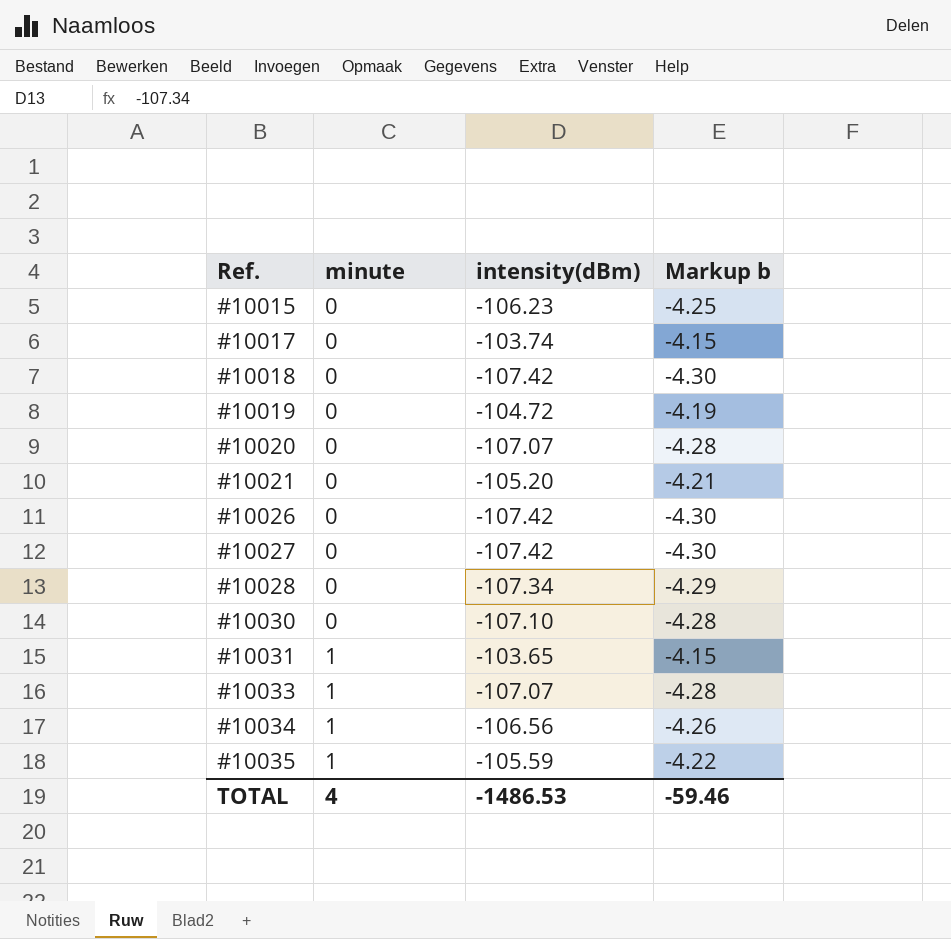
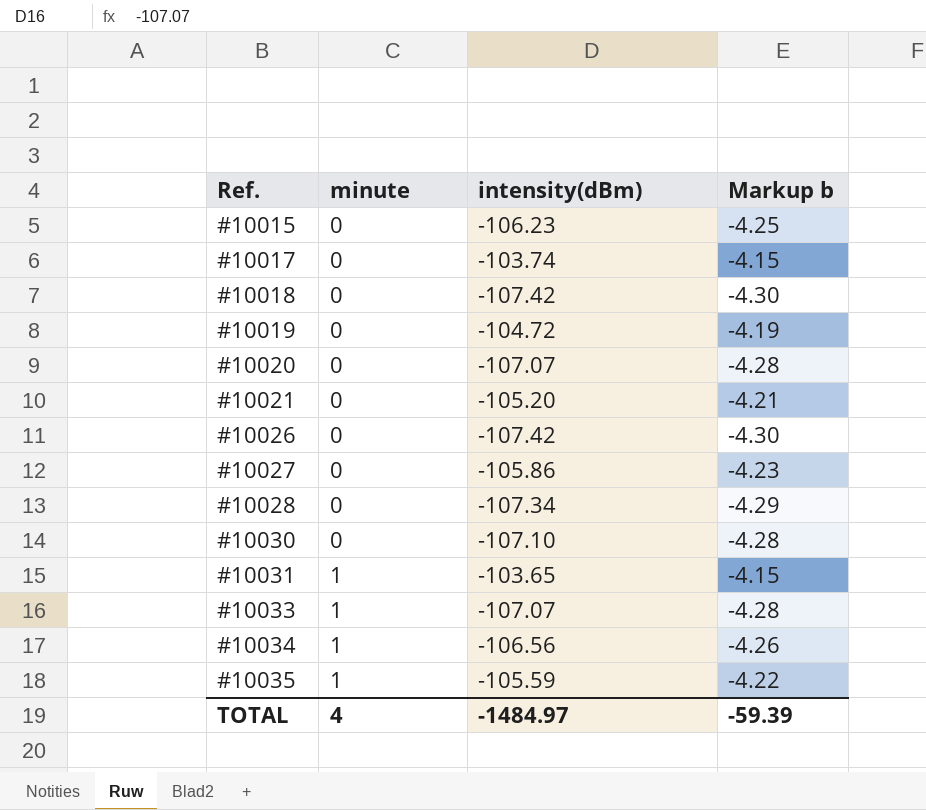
#10027 | intensity(dBm): -107.42 -> -105.86
#10027 | Markup b: -4.30 -> -4.23
TOTAL | intensity(dBm): -1486.53 -> -1484.97
TOTAL | Markup b: -59.46 -> -59.39

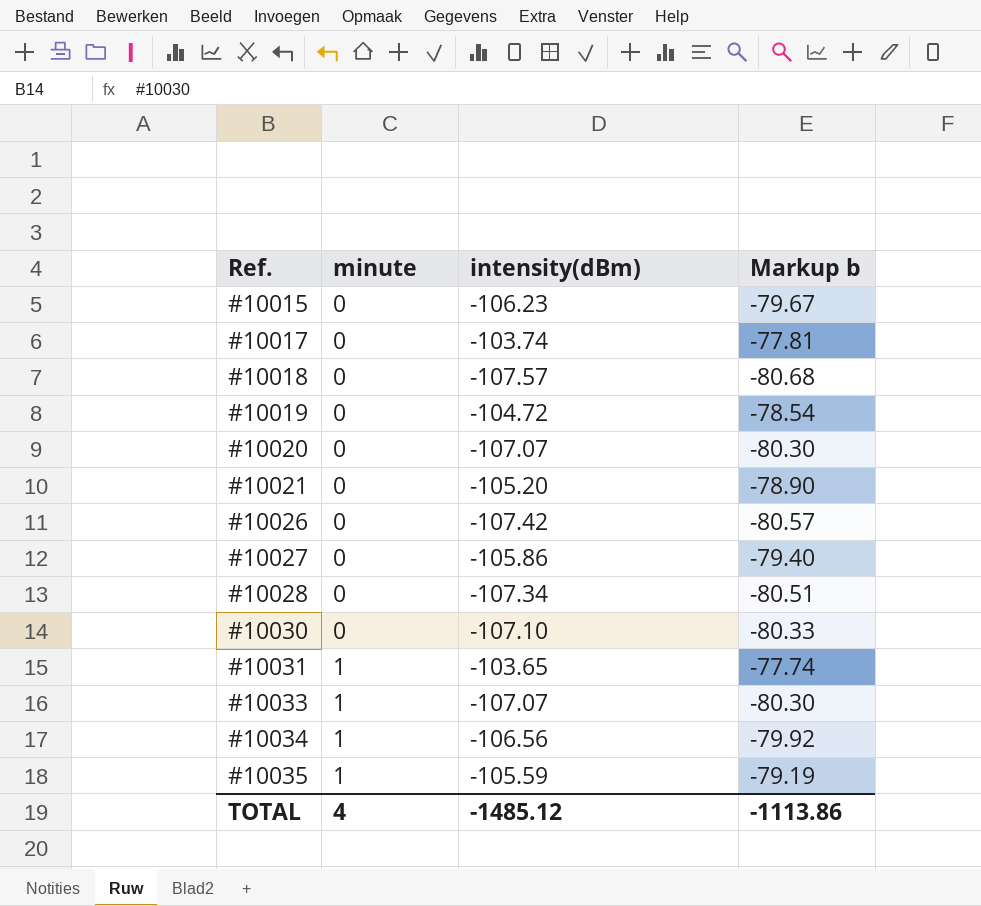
column Markup b | formula: [intensity(dBm)] * 0.04 -> [intensity(dBm)] * 0.75
#10018 | intensity(dBm): -107.42 -> -107.57
TOTAL | intensity(dBm): -1484.97 -> -1485.12
TOTAL | Markup b: -59.39 -> -1113.86

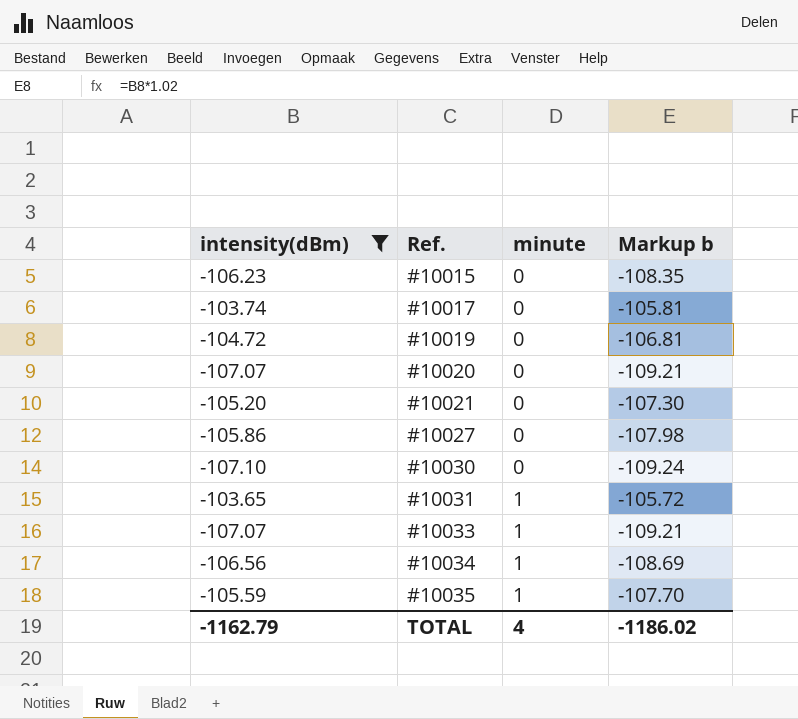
filter: none -> intensity(dBm) >= -107.10
column intensity(dBm) | position: 3 -> 1
column Markup b | formula: [intensity(dBm)] * 0.75 -> [intensity(dBm)] * 1.02
TOTAL | intensity(dBm): -1485.12 -> -1162.79
TOTAL | Markup b: -1113.86 -> -1186.02

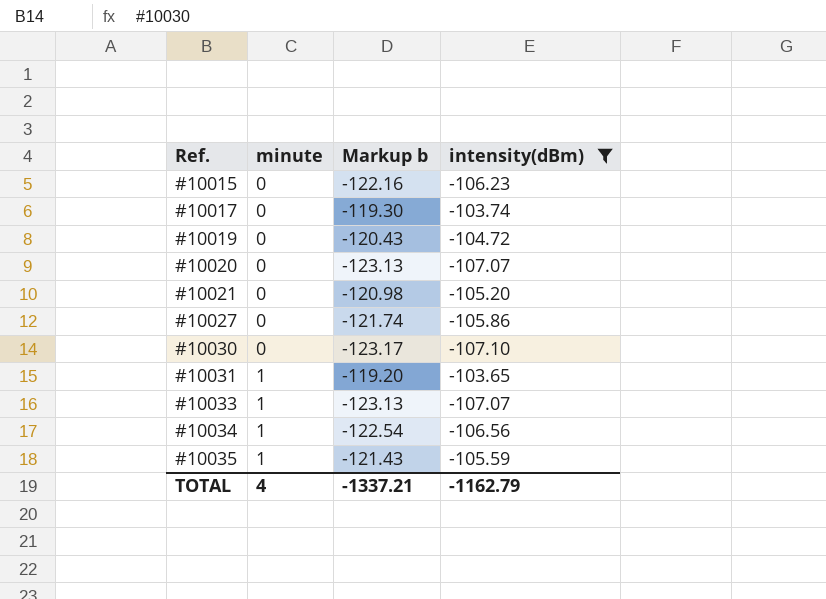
column Markup b | formula: [intensity(dBm)] * 1.02 -> [intensity(dBm)] * 1.15
column intensity(dBm) | position: 1 -> 4
TOTAL | Markup b: -1186.02 -> -1337.21

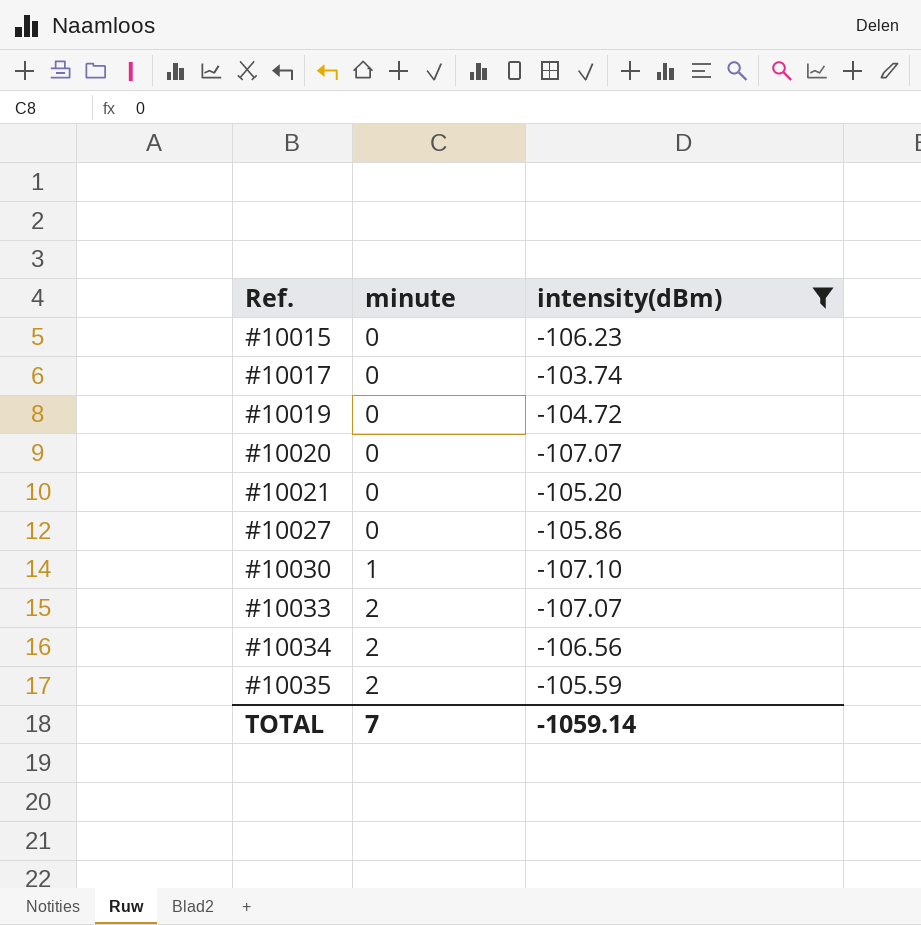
column Markup b | formula: [intensity(dBm)] * 1.15 -> none
row #10031: 1 | -119.20 | -103.65 -> none
#10030 | minute: 0 -> 1
#10033 | minute: 1 -> 2
#10034 | minute: 1 -> 2
#10035 | minute: 1 -> 2
TOTAL | minute: 4 -> 7
TOTAL | intensity(dBm): -1162.79 -> -1059.14

